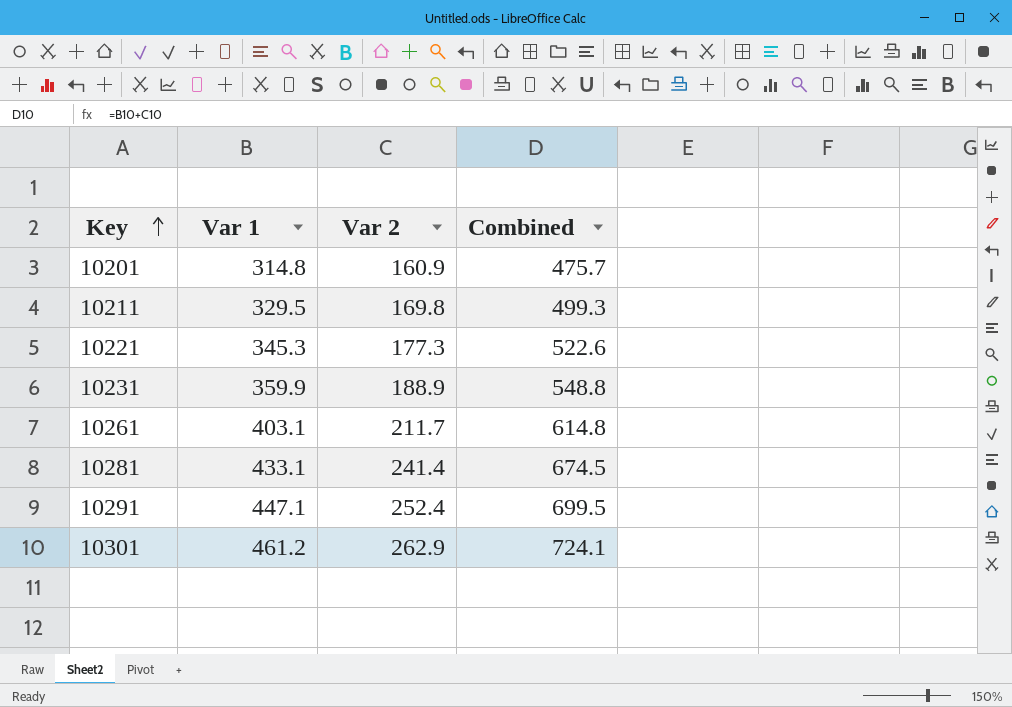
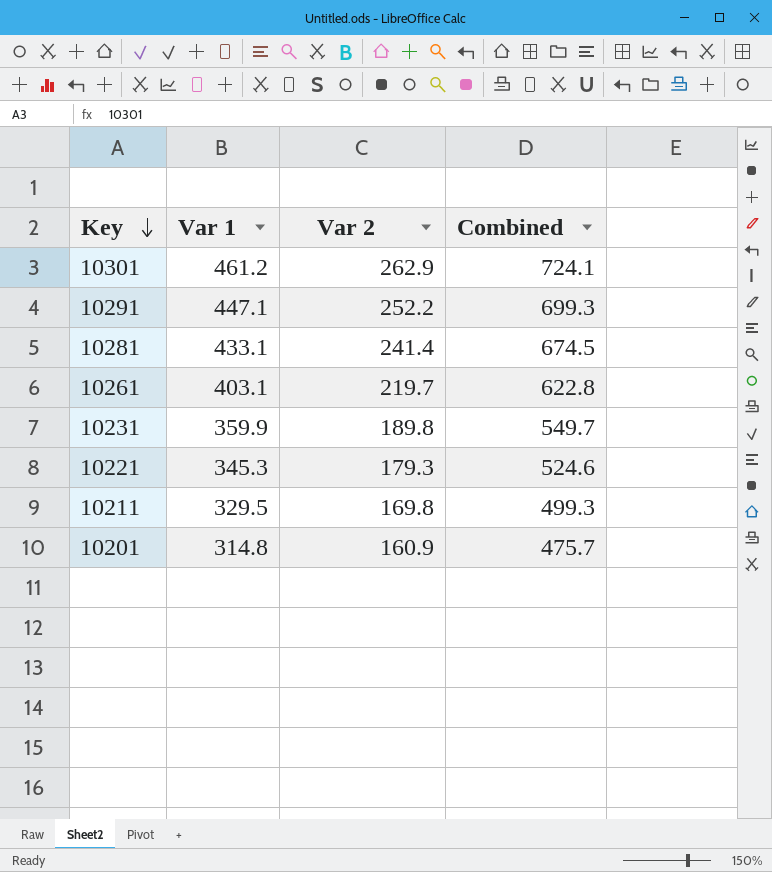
row order: Key ascending -> Key descending
10291 | Var 2: 252.4 -> 252.2
10291 | Combined: 699.5 -> 699.3
10261 | Var 2: 211.7 -> 219.7
10261 | Combined: 614.8 -> 622.8
10231 | Var 2: 188.9 -> 189.8
10231 | Combined: 548.8 -> 549.7
10221 | Var 2: 177.3 -> 179.3
10221 | Combined: 522.6 -> 524.6

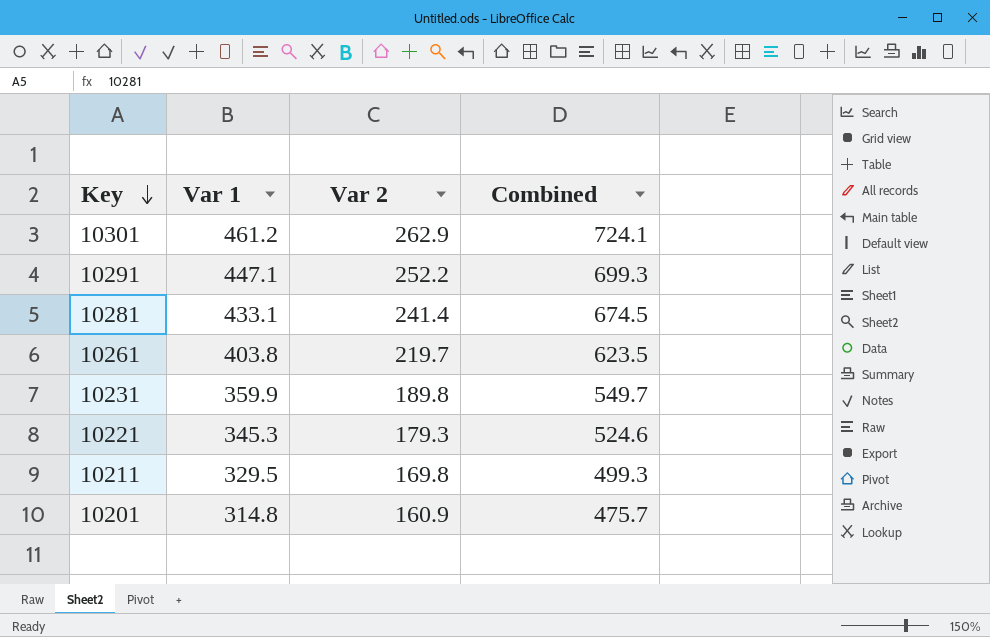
10261 | Var 1: 403.1 -> 403.8
10261 | Combined: 622.8 -> 623.5

